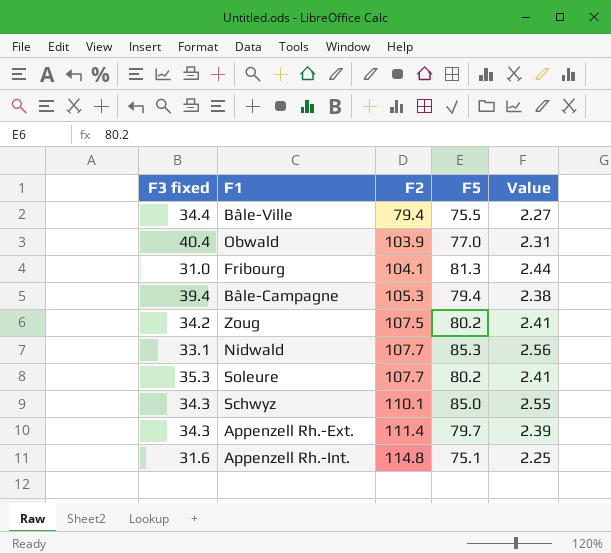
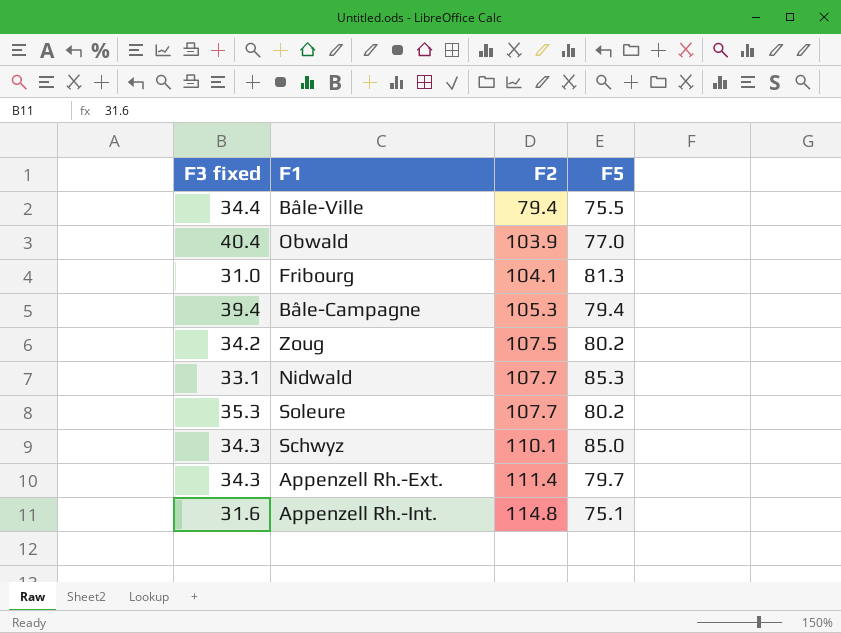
column Value | formula: [F5] * 0.03 -> none

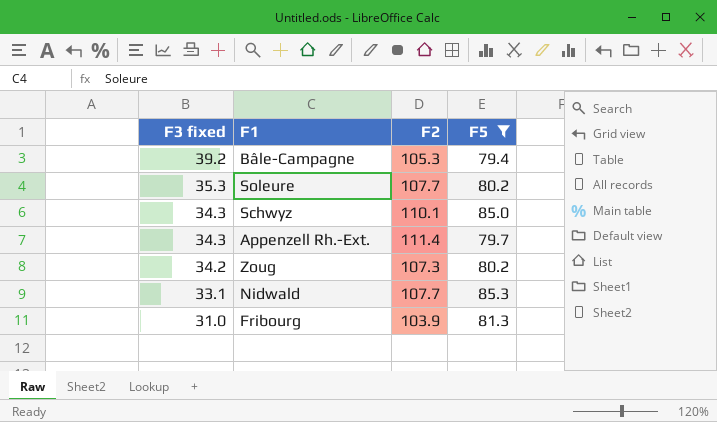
filter: none -> F5 >= 79.4
row order: F2 ascending -> F3 fixed descending
Bâle-Campagne | F3 fixed: 39.4 -> 39.2
Zoug | F2: 107.5 -> 107.3
Fribourg | F2: 104.1 -> 103.9

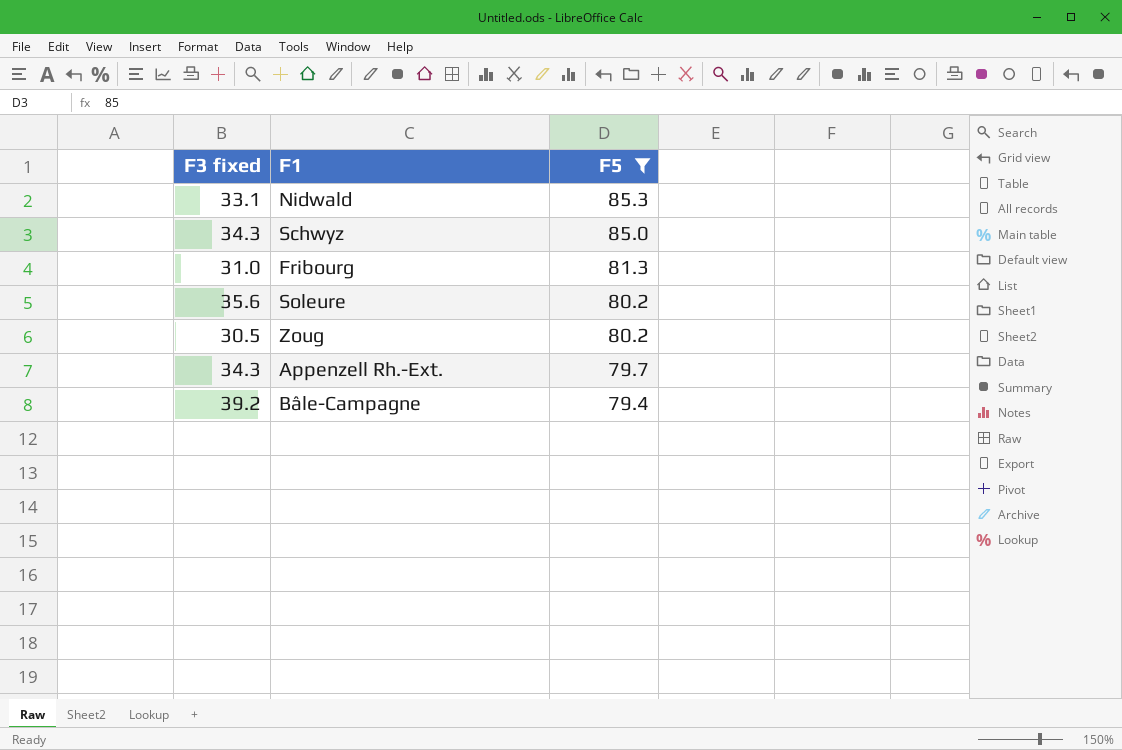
row order: F3 fixed descending -> F5 descending
column F2 | position: 3 -> none
Soleure | F3 fixed: 35.3 -> 35.6
Zoug | F3 fixed: 34.2 -> 30.5

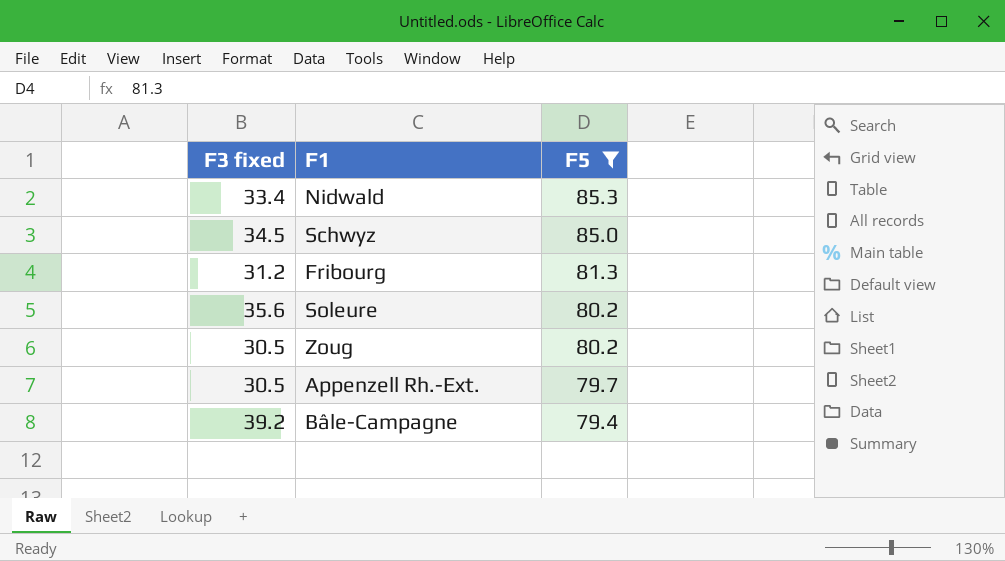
Nidwald | F3 fixed: 33.1 -> 33.4
Schwyz | F3 fixed: 34.3 -> 34.5
Fribourg | F3 fixed: 31.0 -> 31.2
Appenzell Rh.-Ext. | F3 fixed: 34.3 -> 30.5

